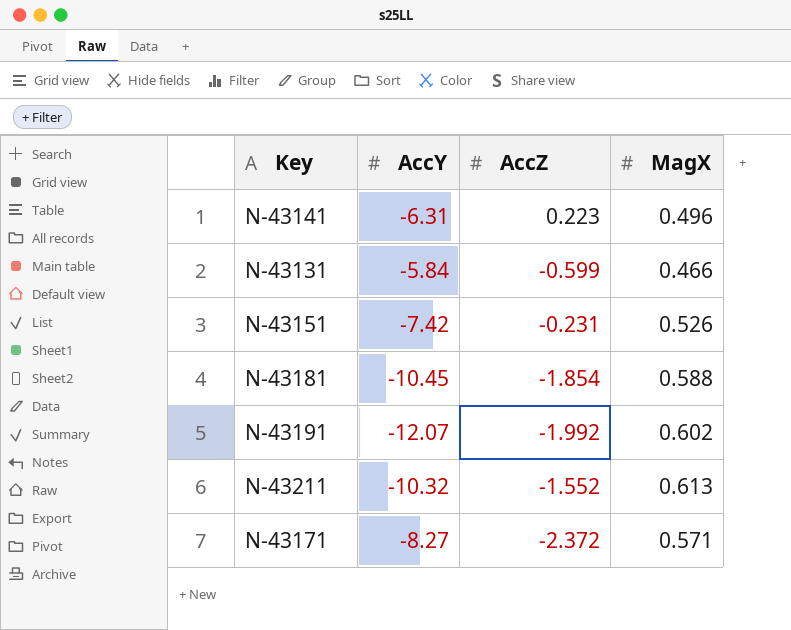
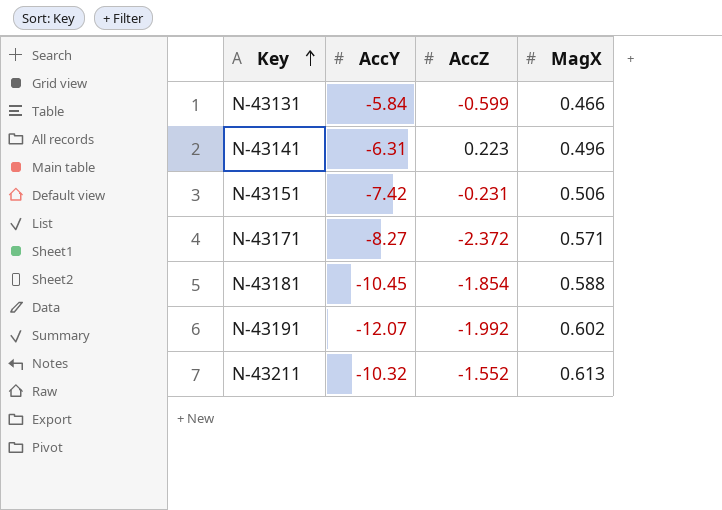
row order: none -> Key ascending
N-43151 | MagX: 0.526 -> 0.506

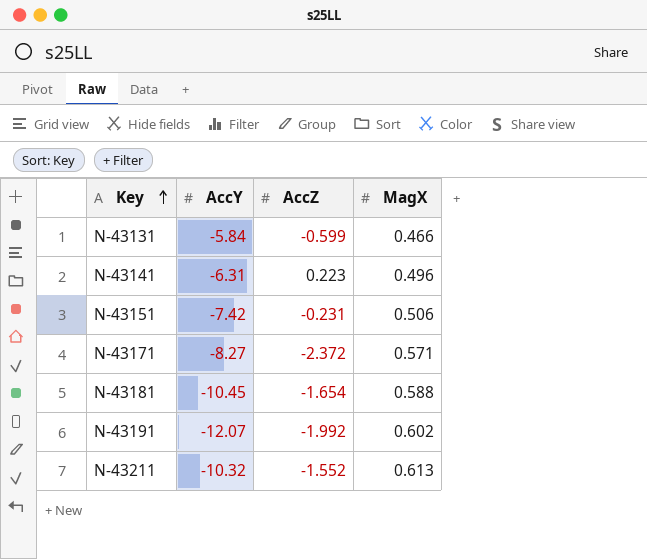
N-43181 | AccZ: -1.854 -> -1.654

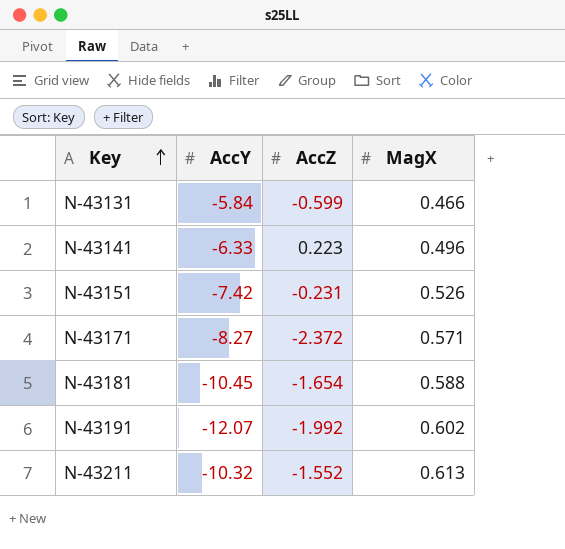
N-43141 | AccY: -6.31 -> -6.33
N-43151 | MagX: 0.506 -> 0.526

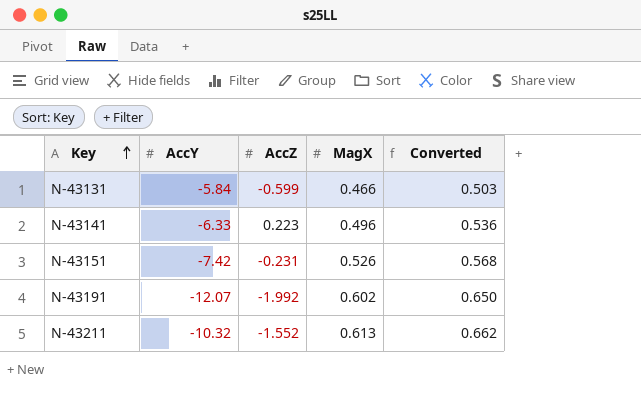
column Converted | formula: none -> [MagX] * 1.08
row N-43171: -8.27 | -2.372 | 0.571 -> none
row N-43181: -10.45 | -1.654 | 0.588 -> none

